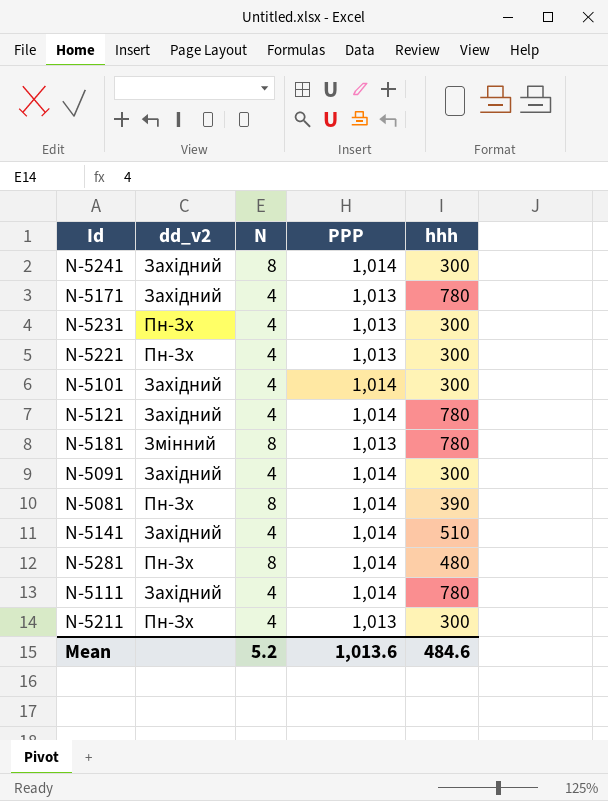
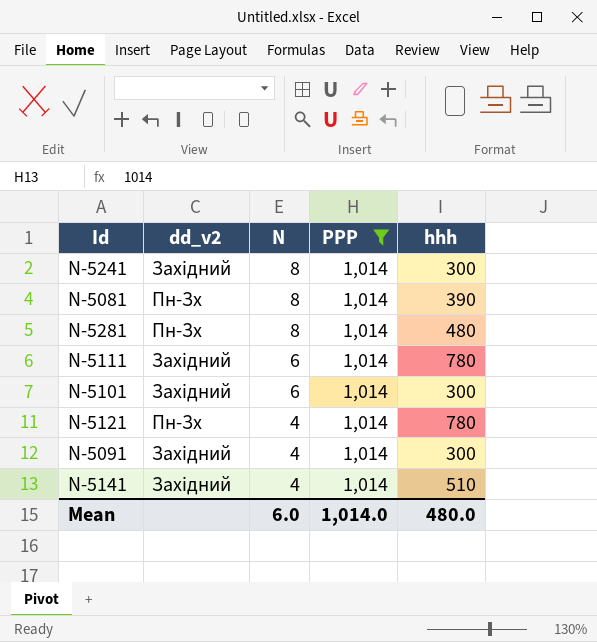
filter: none -> PPP = 1,014
row order: none -> N descending
N-5111 | N: 4 -> 6
N-5101 | N: 4 -> 6
N-5121 | dd_v2: Західний -> Пн-Зх
Mean | N: 5.2 -> 6.0
Mean | PPP: 1,013.6 -> 1,014.0
Mean | hhh: 484.6 -> 480.0

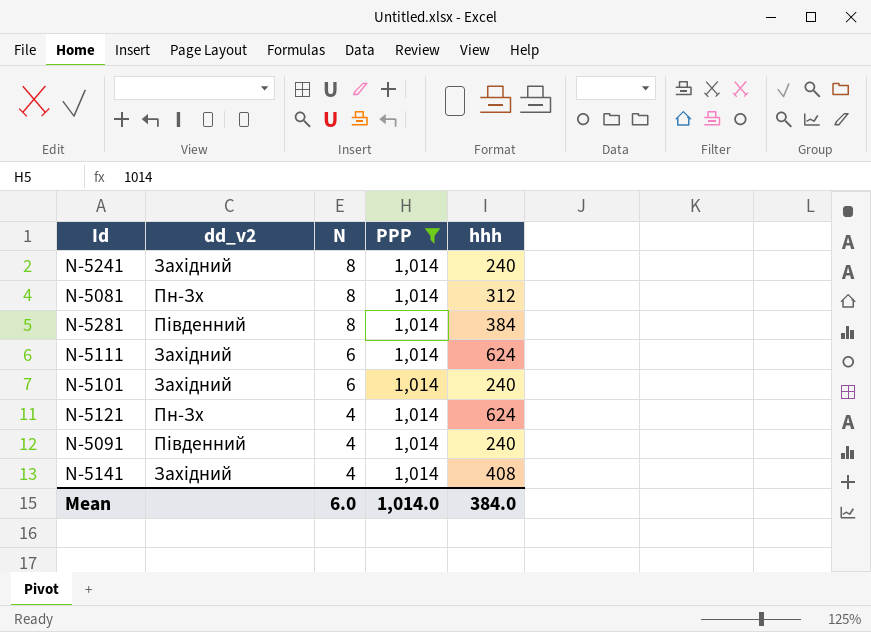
N-5241 | hhh: 300 -> 240
N-5081 | hhh: 390 -> 312
N-5281 | dd_v2: Пн-Зх -> Південний
N-5281 | hhh: 480 -> 384
N-5111 | hhh: 780 -> 624
N-5101 | hhh: 300 -> 240
N-5121 | hhh: 780 -> 624
N-5091 | dd_v2: Західний -> Південний
N-5091 | hhh: 300 -> 240
N-5141 | hhh: 510 -> 408
Mean | hhh: 480.0 -> 384.0

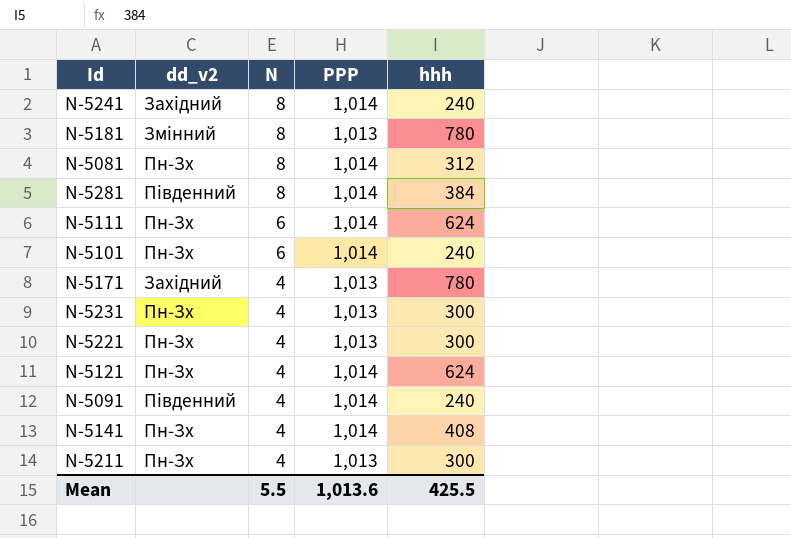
filter: PPP = 1,014 -> none
N-5111 | dd_v2: Західний -> Пн-Зх
N-5101 | dd_v2: Західний -> Пн-Зх
N-5141 | dd_v2: Західний -> Пн-Зх
Mean | N: 6.0 -> 5.5
Mean | PPP: 1,014.0 -> 1,013.6
Mean | hhh: 384.0 -> 425.5

